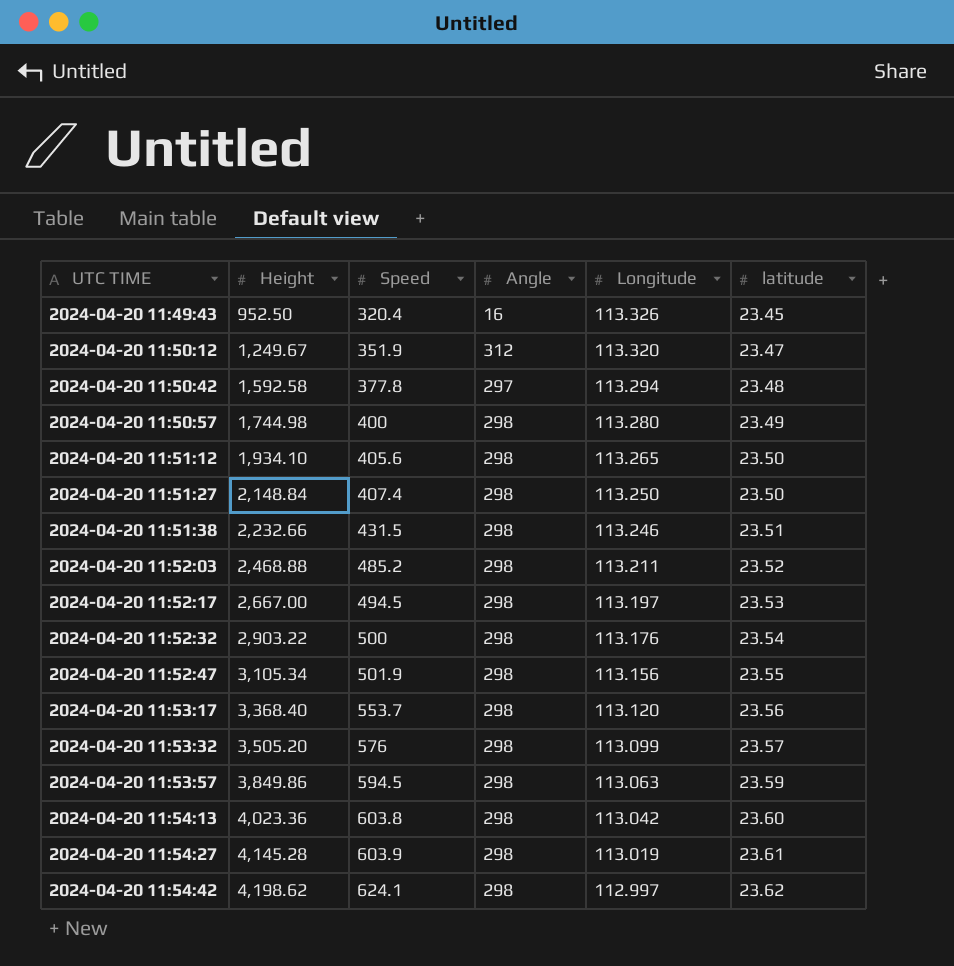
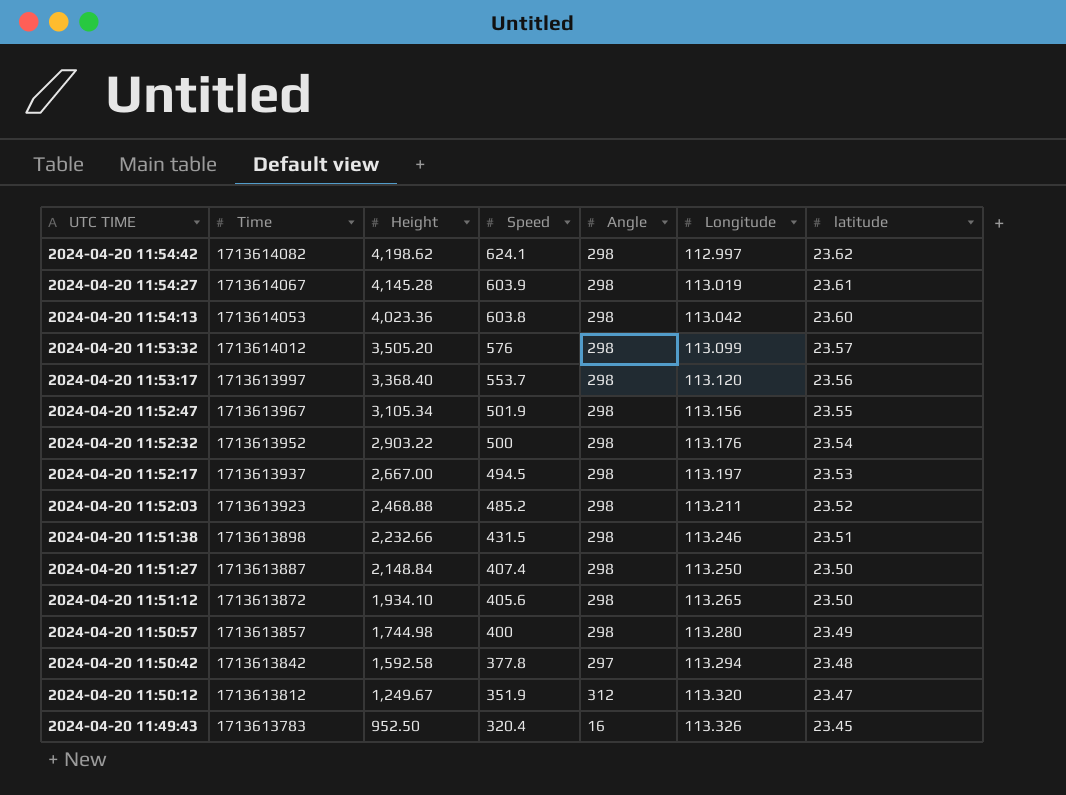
row order: UTC TIME ascending -> UTC TIME descending
column Time | position: none -> 2
row 2024-04-20 11:53:57: 3,849.86 | 594.5 | 298 | 113.063 | 23.59 -> none

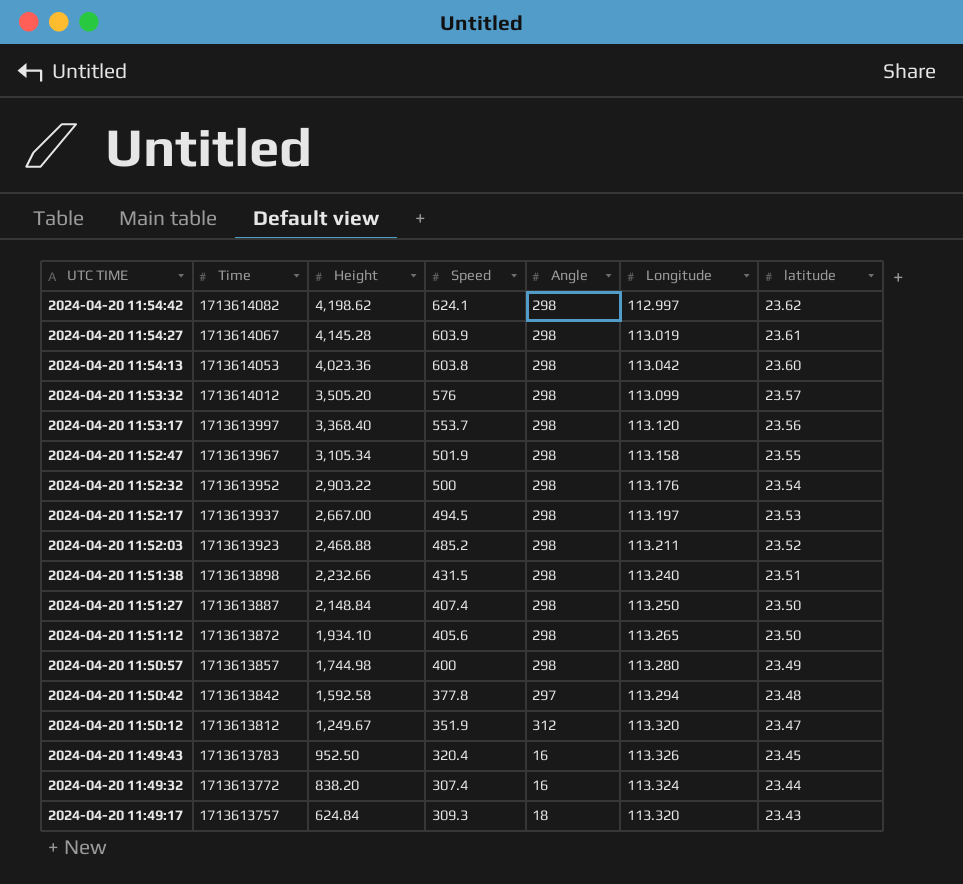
2024-04-20 11:52:47 | Longitude: 113.156 -> 113.158
2024-04-20 11:51:38 | Longitude: 113.246 -> 113.240
row 2024-04-20 11:49:32: none -> 1713613772 | 838.20 | 307.4 | 16 | 113.324 | 23.44
row 2024-04-20 11:49:17: none -> 1713613757 | 624.84 | 309.3 | 18 | 113.320 | 23.43

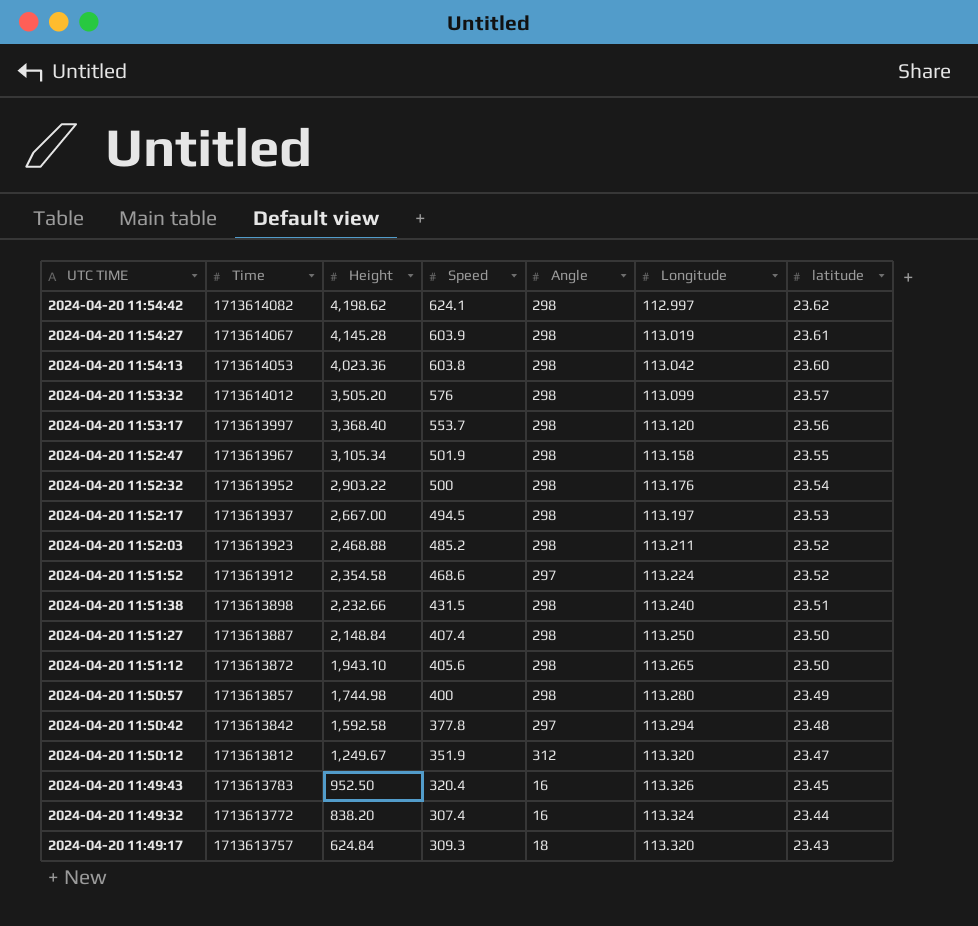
row 2024-04-20 11:51:52: none -> 1713613912 | 2,354.58 | 468.6 | 297 | 113.224 | 23.52
2024-04-20 11:51:12 | Height: 1,934.10 -> 1,943.10

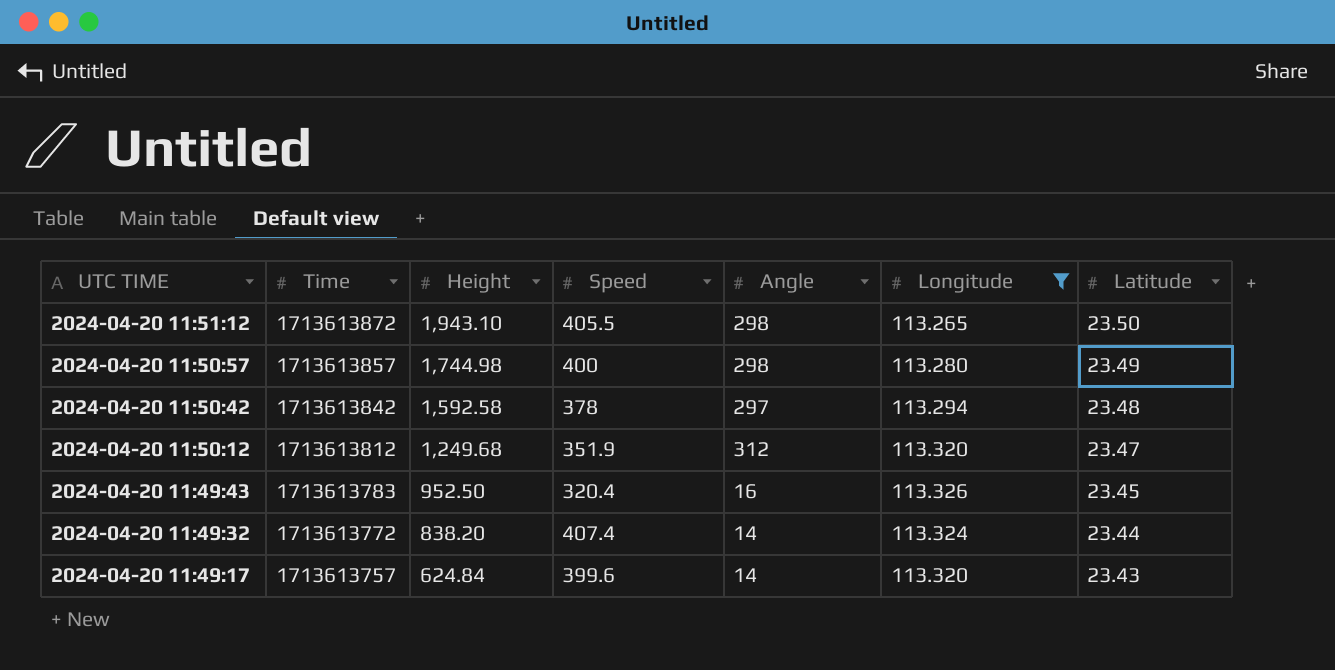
filter: none -> Longitude >= 113.265
column name: latitude -> Latitude
2024-04-20 11:51:12 | Speed: 405.6 -> 405.5
2024-04-20 11:50:42 | Speed: 377.8 -> 378
2024-04-20 11:50:12 | Height: 1,249.67 -> 1,249.68
2024-04-20 11:49:32 | Speed: 307.4 -> 407.4
2024-04-20 11:49:32 | Angle: 16 -> 14
2024-04-20 11:49:17 | Speed: 309.3 -> 399.6
2024-04-20 11:49:17 | Angle: 18 -> 14

